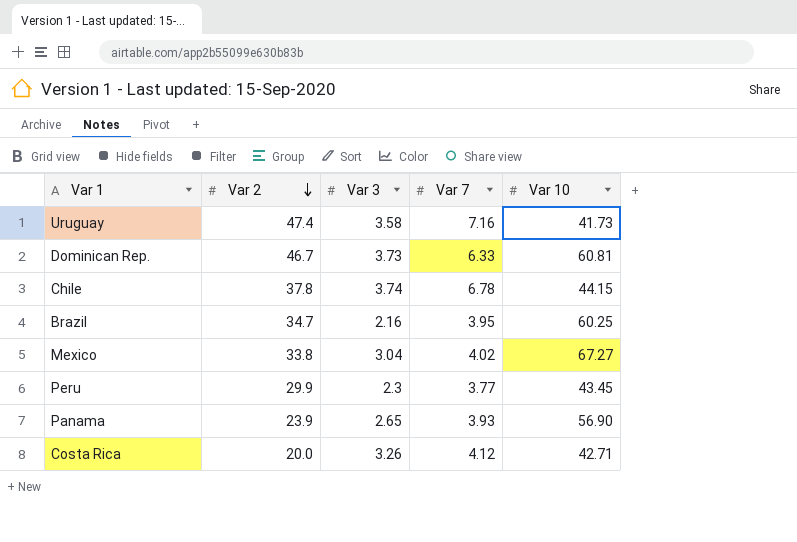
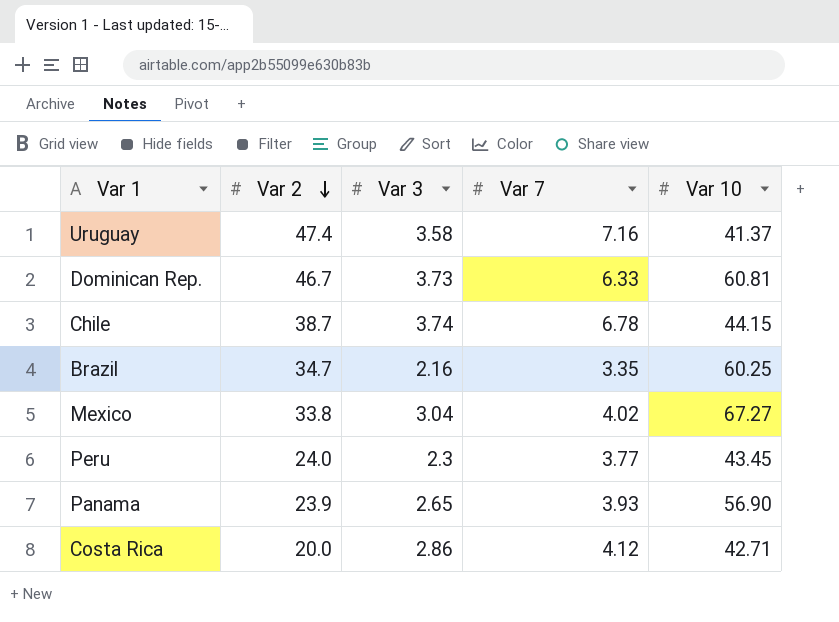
Uruguay | Var 10: 41.73 -> 41.37
Chile | Var 2: 37.8 -> 38.7
Brazil | Var 7: 3.95 -> 3.35
Peru | Var 2: 29.9 -> 24.0
Costa Rica | Var 3: 3.26 -> 2.86

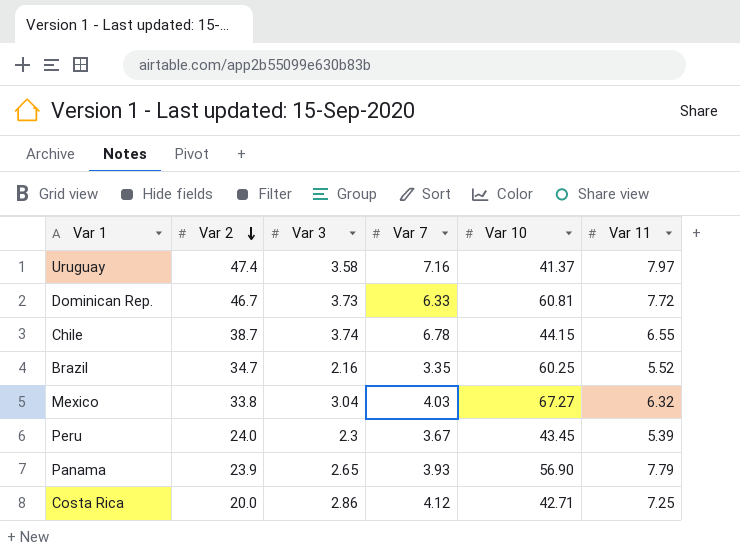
column Var 11 | position: none -> 6
Mexico | Var 7: 4.02 -> 4.03
Peru | Var 7: 3.77 -> 3.67

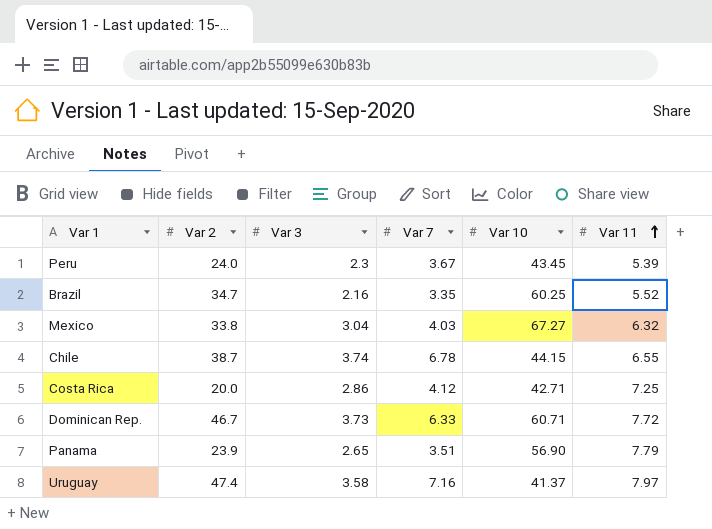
row order: Var 2 descending -> Var 11 ascending
Dominican Rep. | Var 10: 60.81 -> 60.71
Panama | Var 7: 3.93 -> 3.51

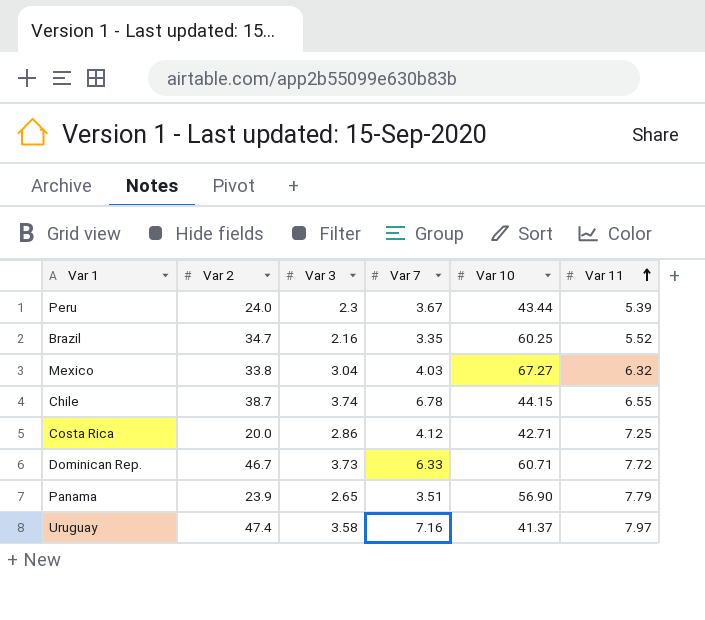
Peru | Var 10: 43.45 -> 43.44

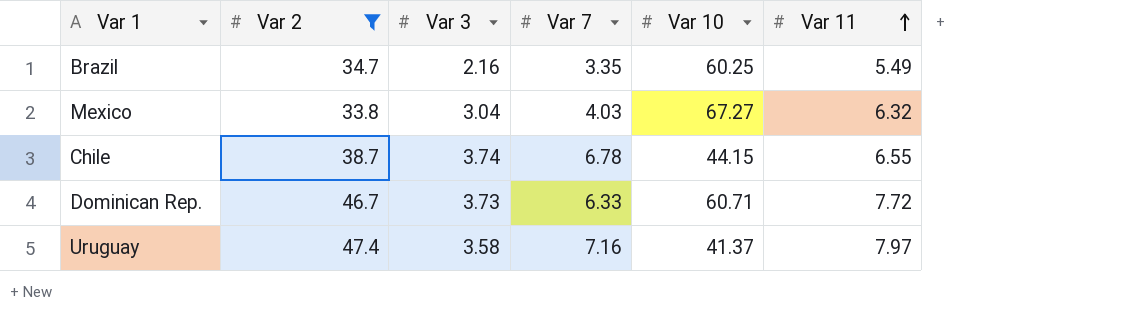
filter: none -> Var 2 >= 33.8
Brazil | Var 11: 5.52 -> 5.49

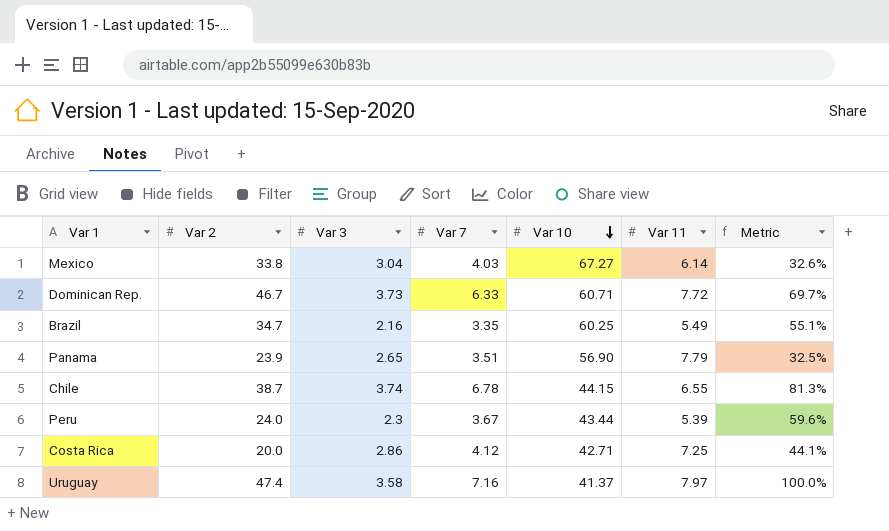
filter: Var 2 >= 33.8 -> none
row order: Var 11 ascending -> Var 10 descending
column Metric | formula: none -> ([Var 7] - [Var 3]) / [Var 3]
Mexico | Var 11: 6.32 -> 6.14

